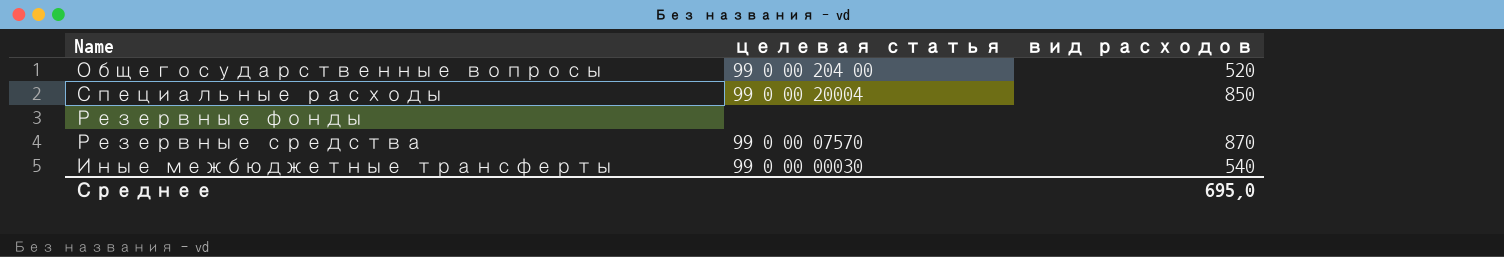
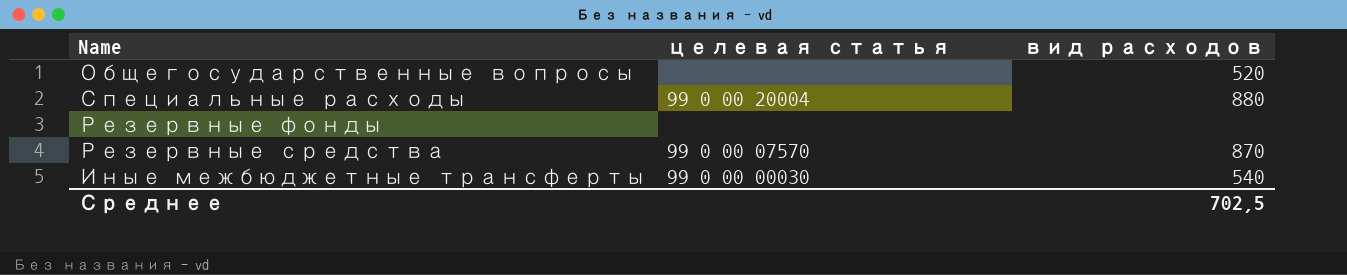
Общегосударственные вопросы | целевая статья: 99 0 00 204 00 -> none
Специальные расходы | вид расходов: 850 -> 880
Среднее | вид расходов: 695,0 -> 702,5

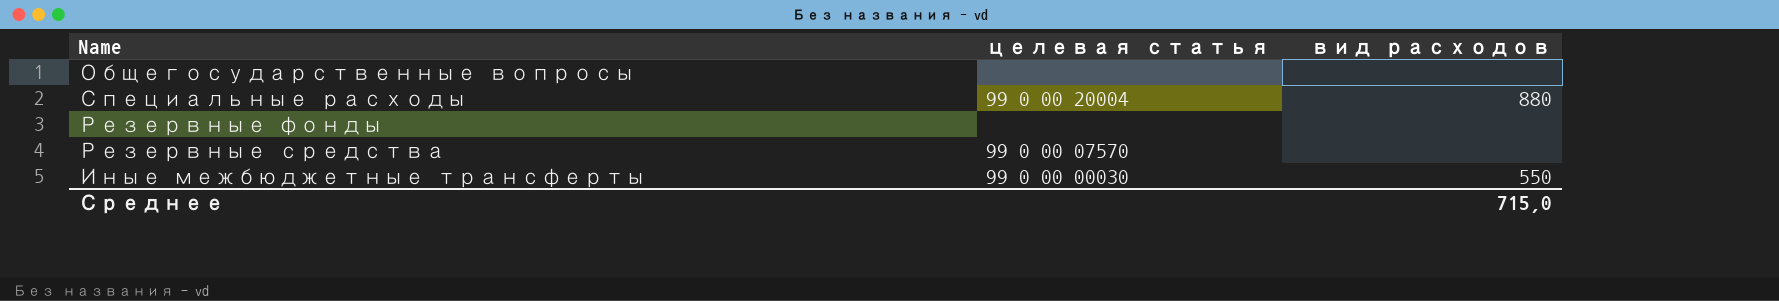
Общегосударственные вопросы | вид расходов: 520 -> none
Резервные средства | вид расходов: 870 -> none
Иные межбюджетные трансферты | вид расходов: 540 -> 550
Среднее | вид расходов: 702,5 -> 715,0

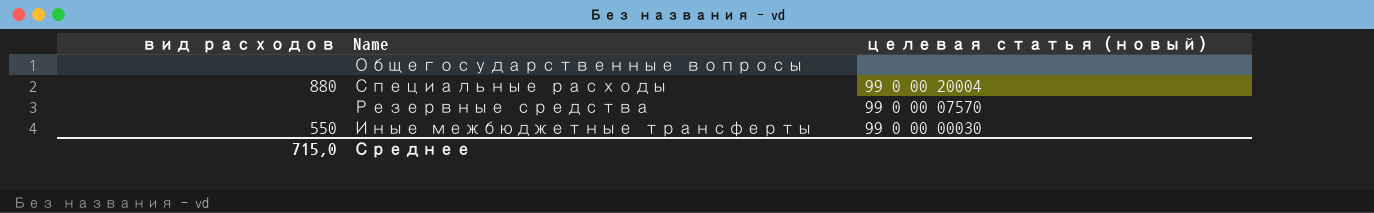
column вид расходов | position: 3 -> 1
column name: целевая статья -> целевая статья (новый)
row Резервные фонды: none | none -> none

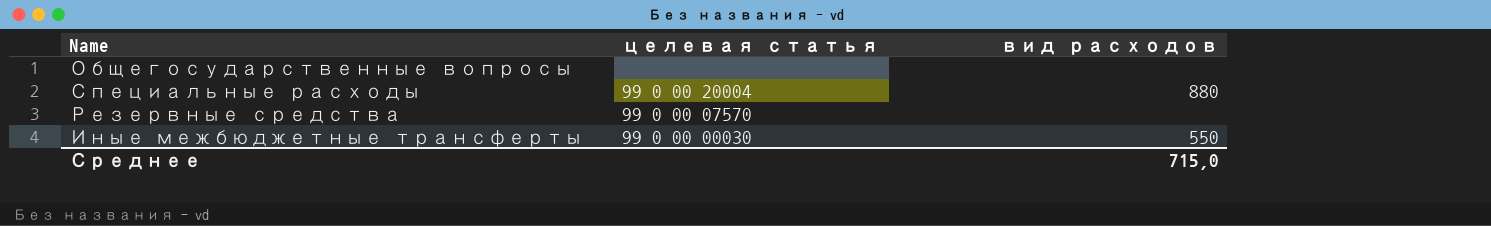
column name: целевая статья (новый) -> целевая статья
column вид расходов | position: 1 -> 3

